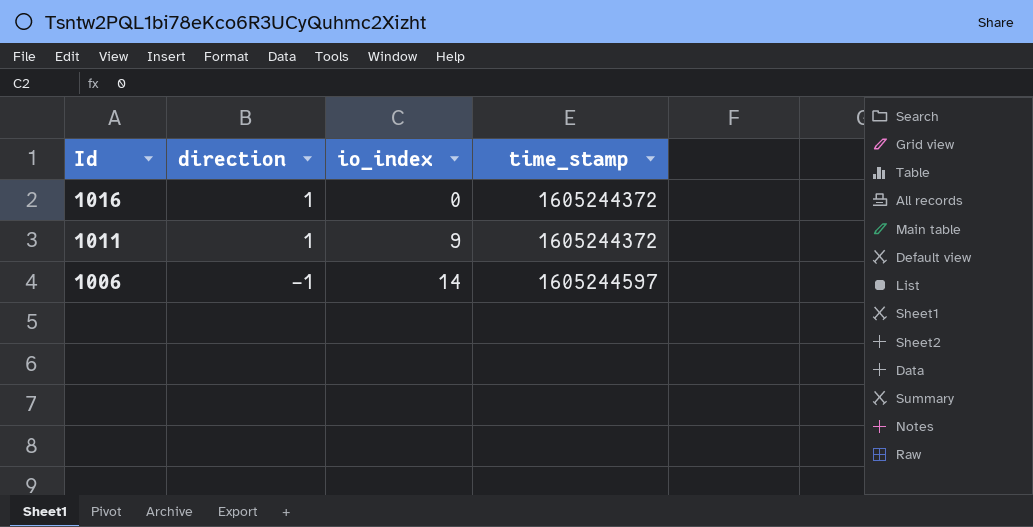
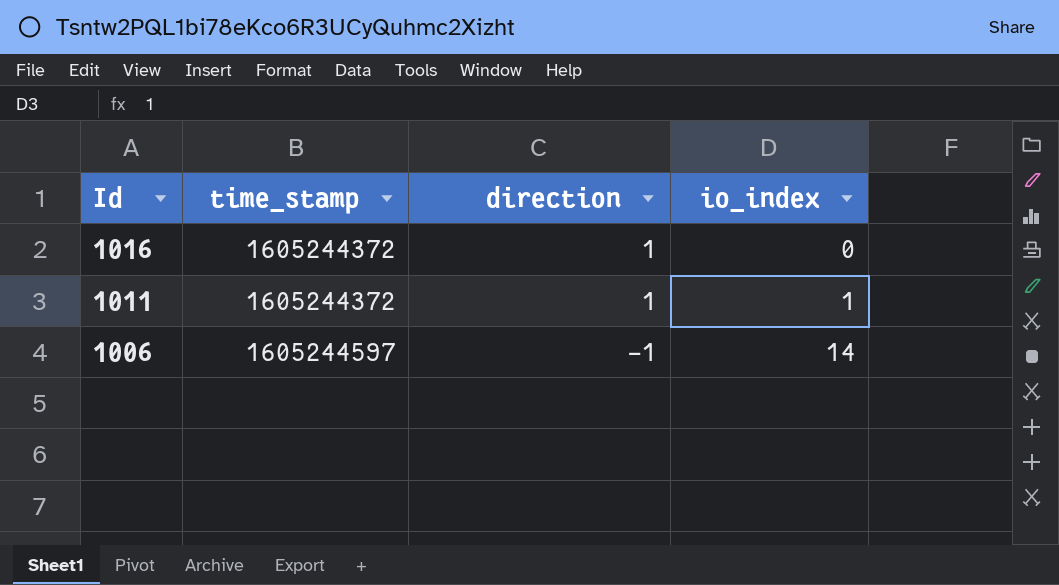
column time_stamp | position: 4 -> 2
1011 | io_index: 9 -> 1

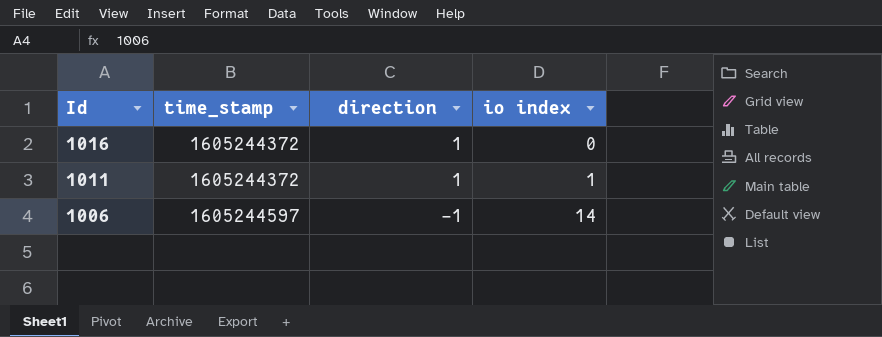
column name: io_index -> io index

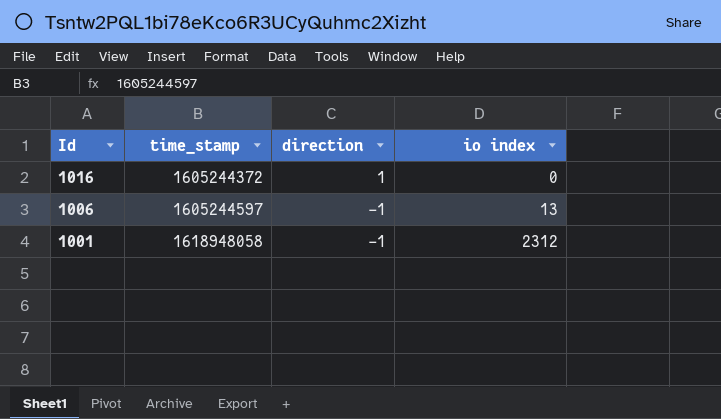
row 1011: 1605244372 | 1 | 1 -> none
1006 | io index: 14 -> 13
row 1001: none -> 1618948058 | -1 | 2312

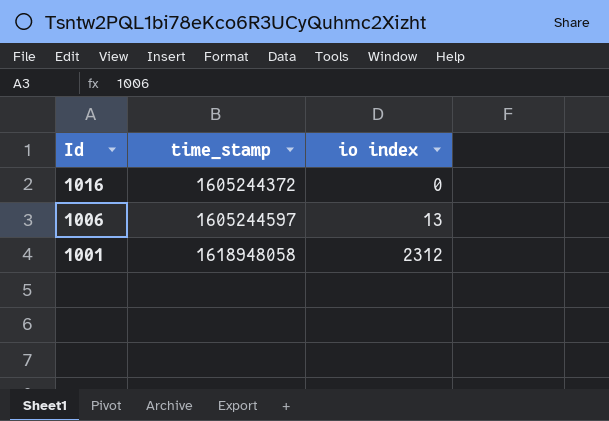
column direction | position: 3 -> none

